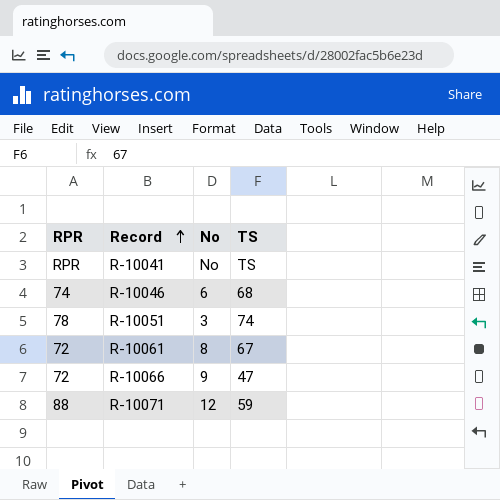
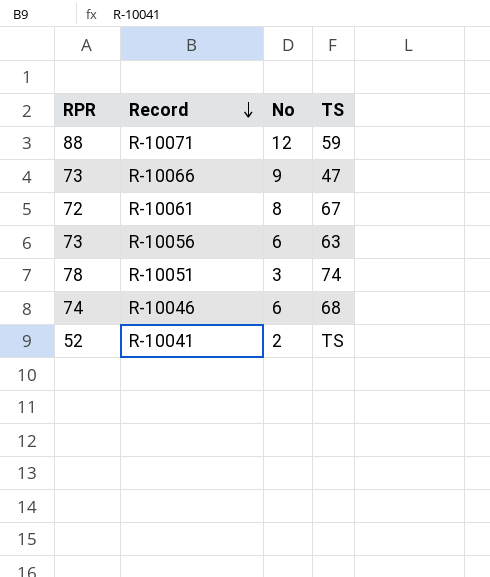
row order: Record ascending -> Record descending
R-10066 | RPR: 72 -> 73
row R-10056: none -> 73 | 6 | 63
R-10041 | RPR: RPR -> 52
R-10041 | No: No -> 2

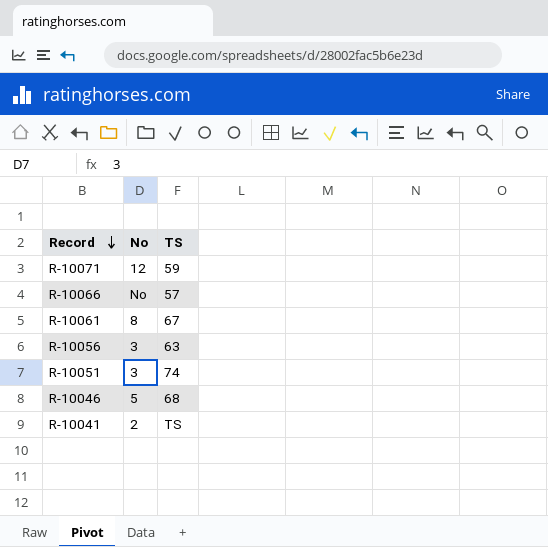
column RPR | position: 1 -> none
R-10066 | No: 9 -> No
R-10066 | TS: 47 -> 57
R-10056 | No: 6 -> 3
R-10046 | No: 6 -> 5

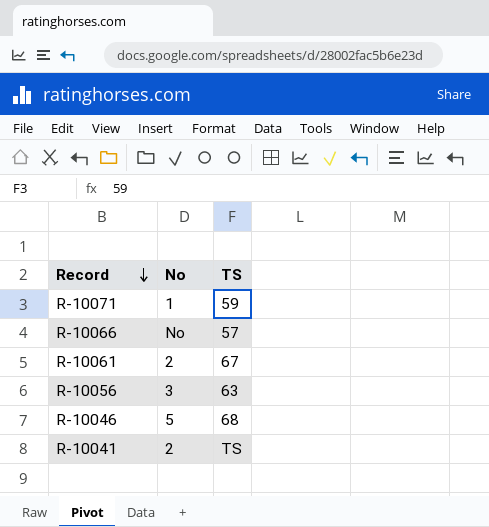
row R-10051: 3 | 74 -> none
R-10071 | No: 12 -> 1
R-10061 | No: 8 -> 2

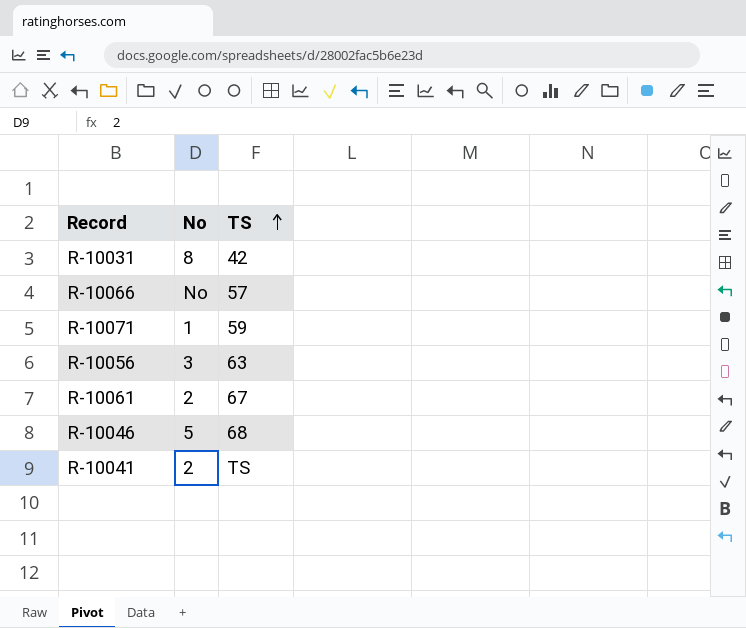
row order: Record descending -> TS ascending
row R-10031: none -> 8 | 42

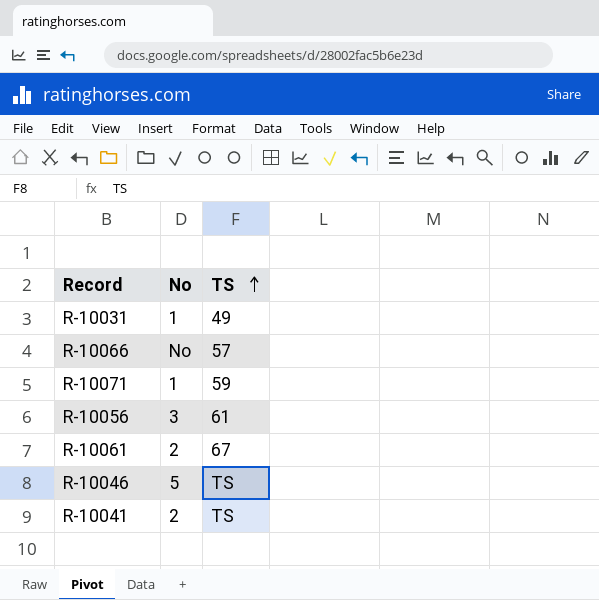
R-10031 | No: 8 -> 1
R-10031 | TS: 42 -> 49
R-10056 | TS: 63 -> 61
R-10046 | TS: 68 -> TS

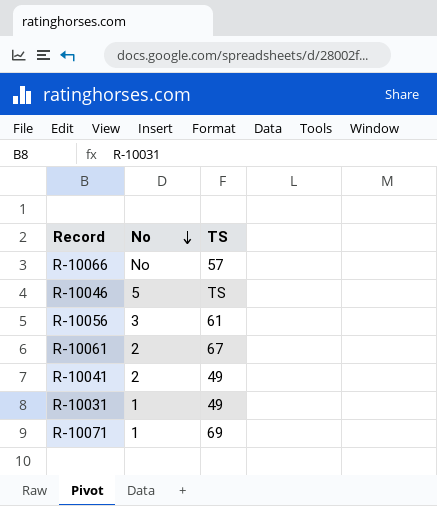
row order: TS ascending -> No descending
R-10041 | TS: TS -> 49
R-10071 | TS: 59 -> 69

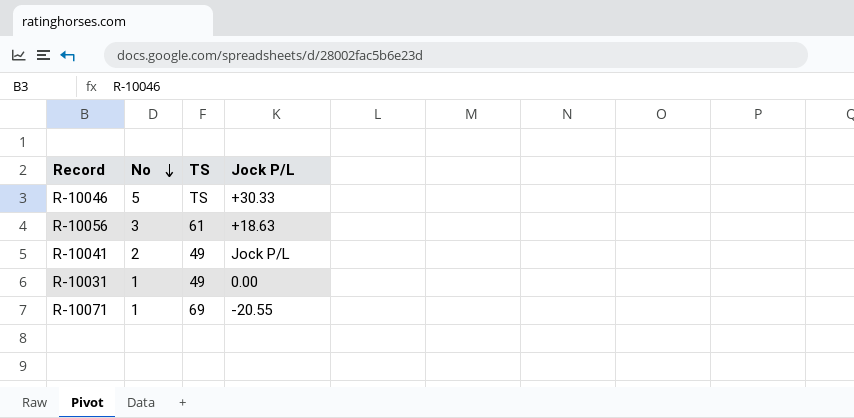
column Jock P/L | position: none -> 4
row R-10066: No | 57 -> none
row R-10061: 2 | 67 -> none

